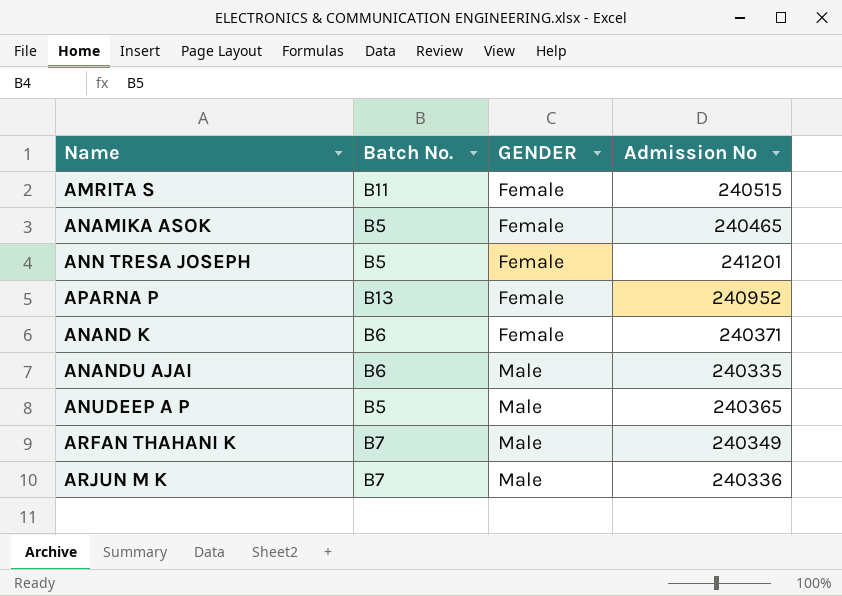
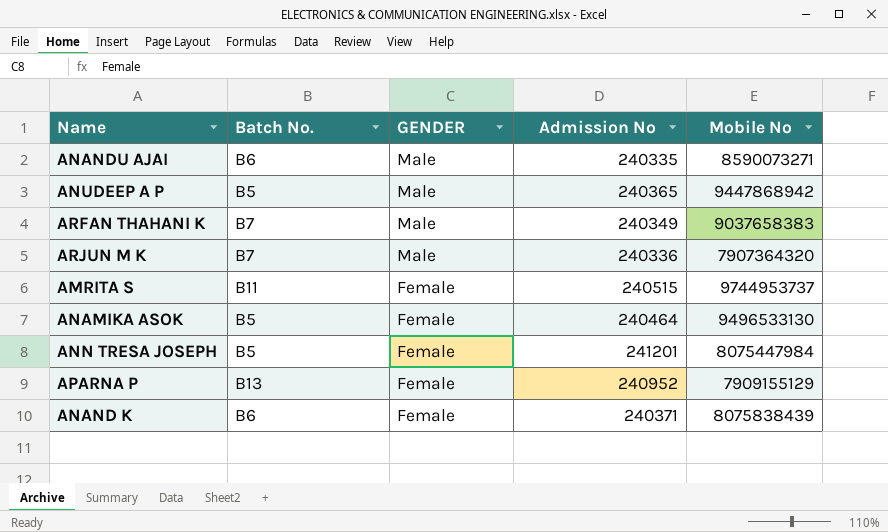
row order: GENDER ascending -> GENDER descending
column Mobile No | position: none -> 5
ANAMIKA ASOK | Admission No: 240465 -> 240464

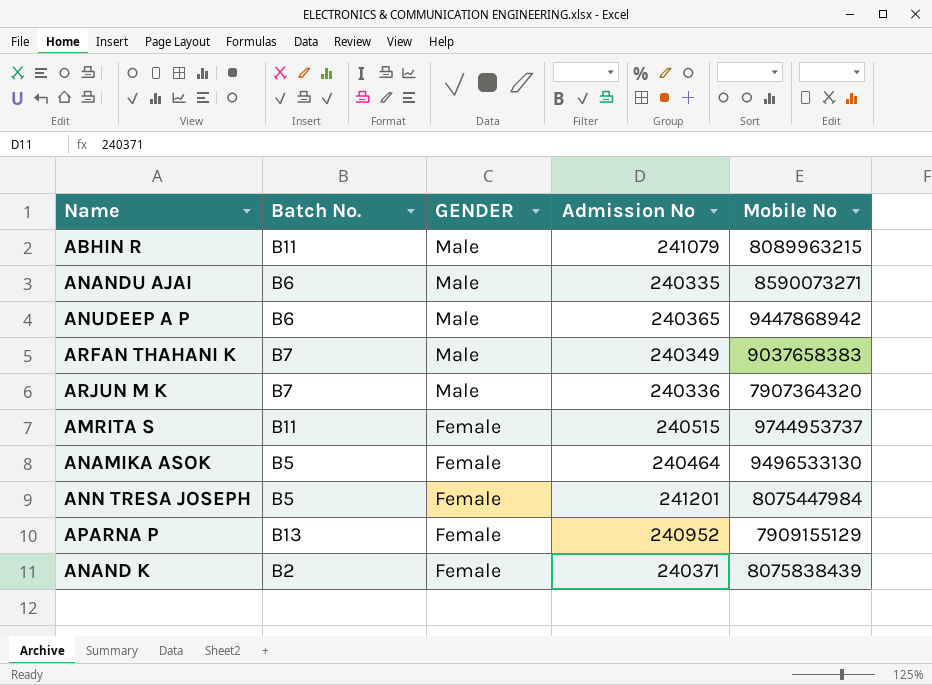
row ABHIN R: none -> B11 | Male | 241079 | 8089963215
ANUDEEP A P | Batch No.: B5 -> B6
ANAND K | Batch No.: B6 -> B2

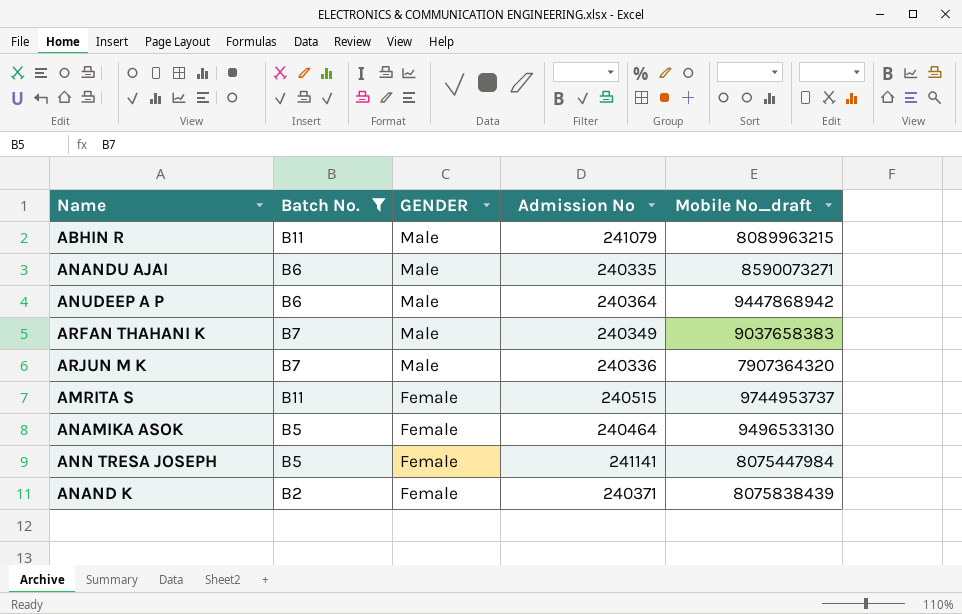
filter: none -> Batch No. != B13
column name: Mobile No -> Mobile No_draft
ANUDEEP A P | Admission No: 240365 -> 240364
ANN TRESA JOSEPH | Admission No: 241201 -> 241141

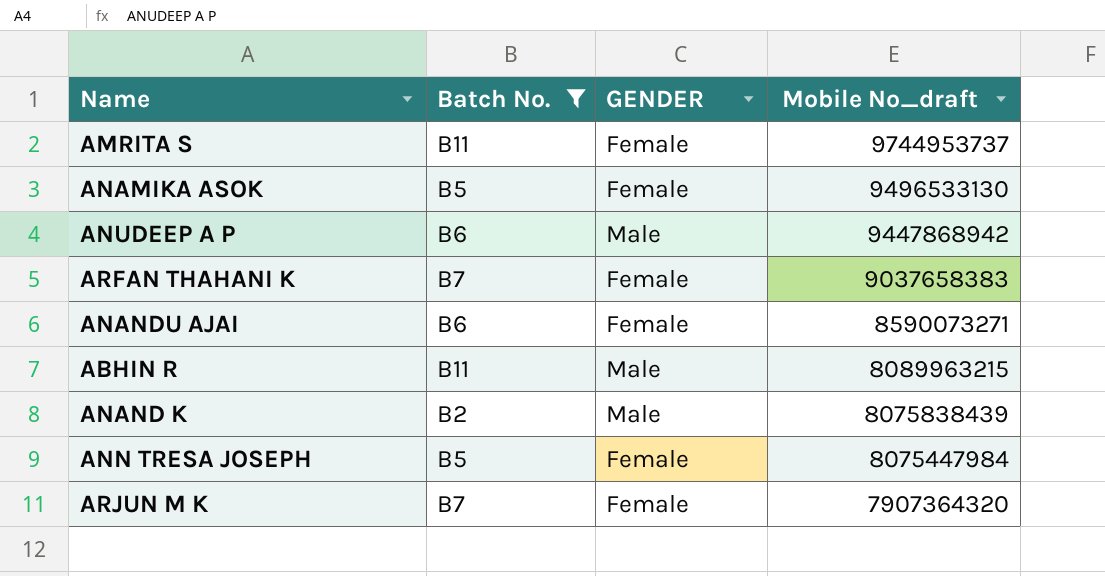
row order: GENDER descending -> Mobile No_draft descending
column Admission No | position: 4 -> none
ARFAN THAHANI K | GENDER: Male -> Female
ANANDU AJAI | GENDER: Male -> Female
ANAND K | GENDER: Female -> Male
ARJUN M K | GENDER: Male -> Female

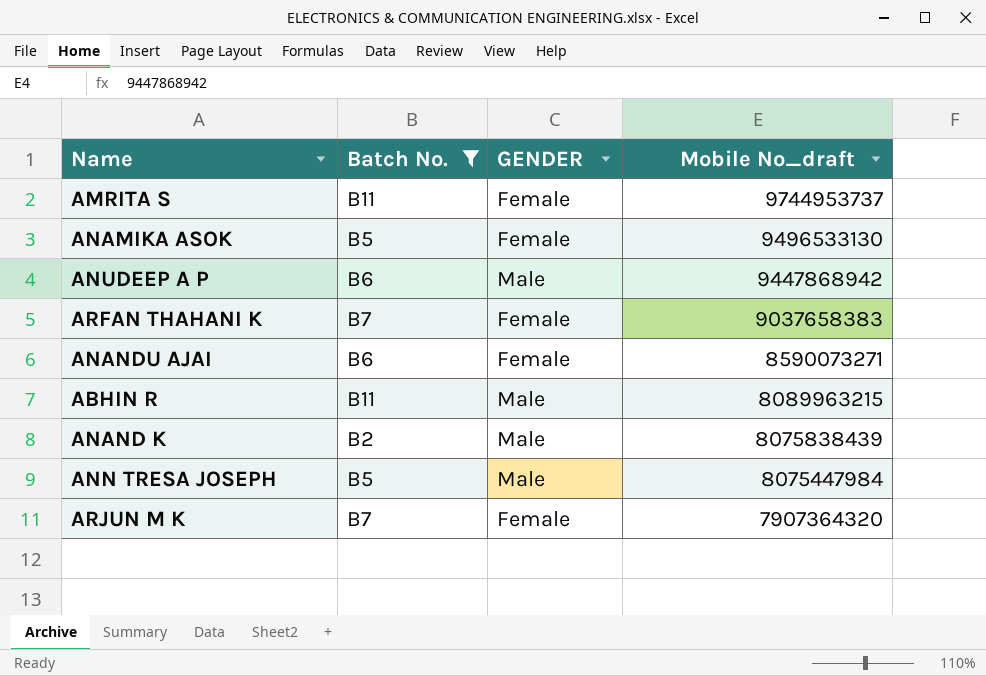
ANN TRESA JOSEPH | GENDER: Female -> Male

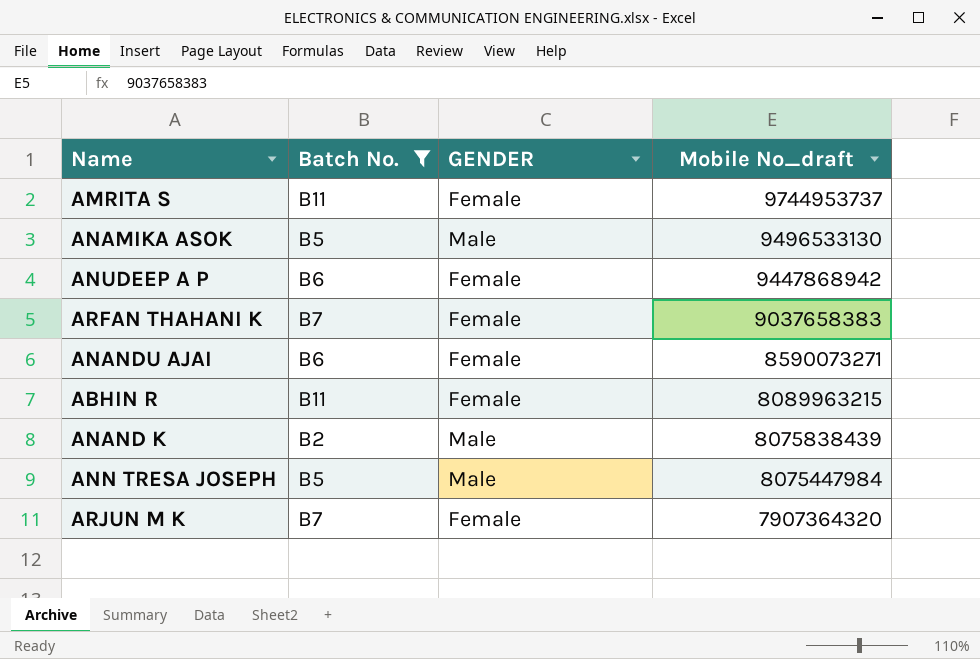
ANAMIKA ASOK | GENDER: Female -> Male
ANUDEEP A P | GENDER: Male -> Female
ABHIN R | GENDER: Male -> Female

